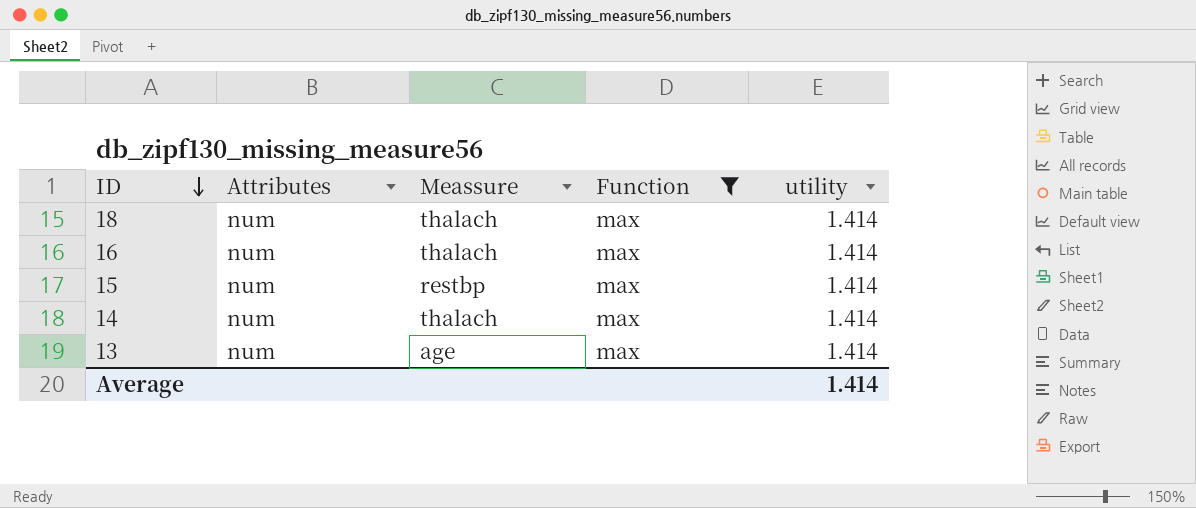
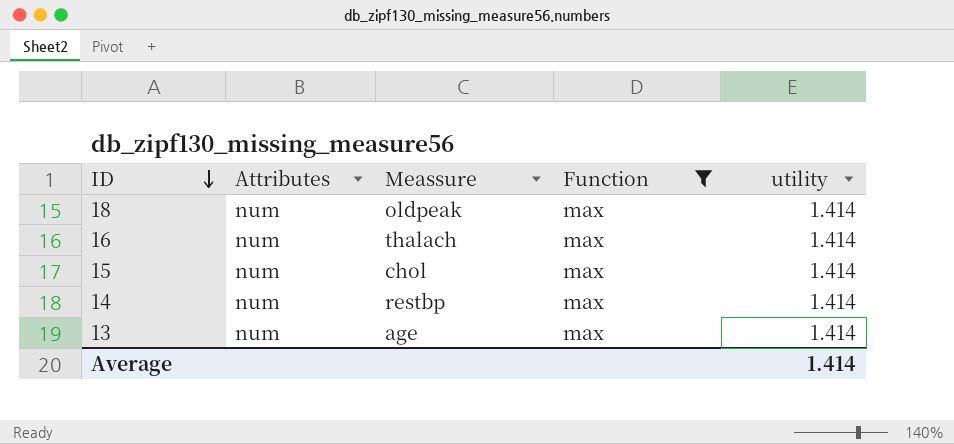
18 | Meassure: thalach -> oldpeak
15 | Meassure: restbp -> chol
14 | Meassure: thalach -> restbp

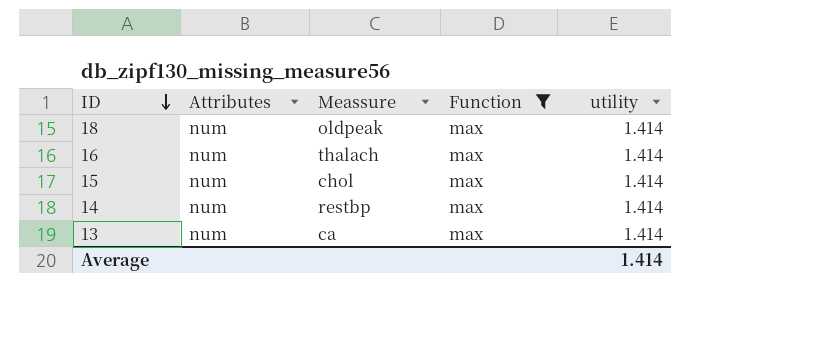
13 | Meassure: age -> ca

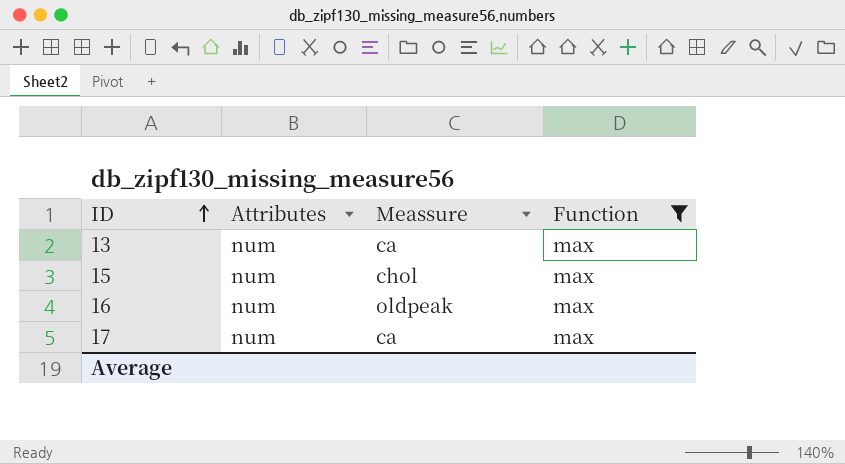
row order: ID descending -> ID ascending
column utility | position: 5 -> none
row 18: num | oldpeak | max | 1.414 -> none
row 14: num | restbp | max | 1.414 -> none
16 | Meassure: thalach -> oldpeak
row 17: none -> num | ca | max

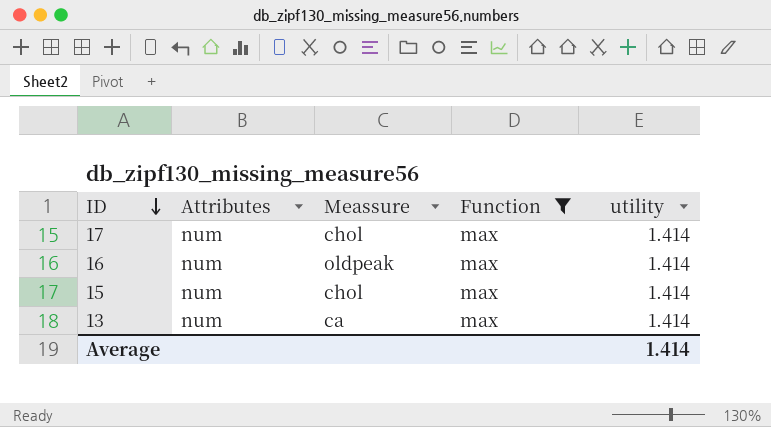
row order: ID ascending -> ID descending
column utility | position: none -> 5
17 | Meassure: ca -> chol

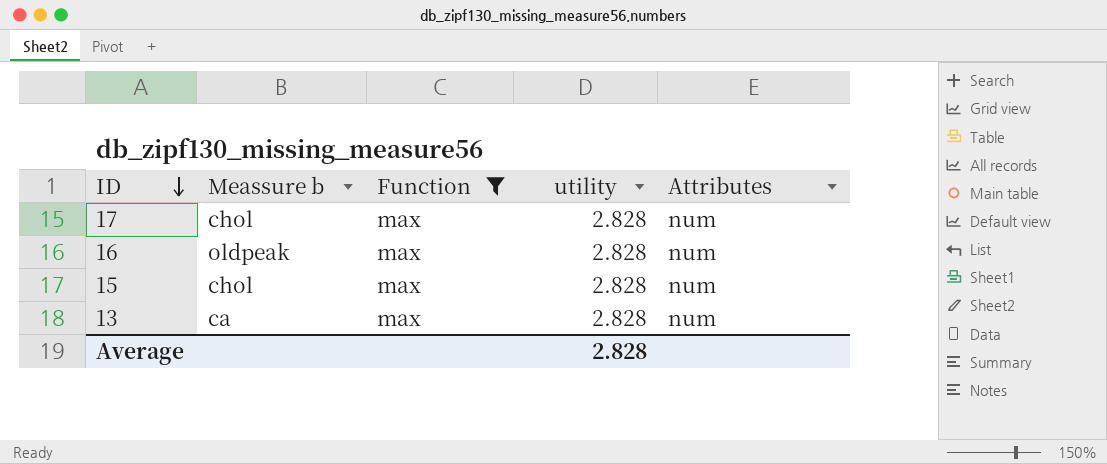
column name: Meassure -> Meassure b
column Attributes | position: 2 -> 5
17 | utility: 1.414 -> 2.828
16 | utility: 1.414 -> 2.828
15 | utility: 1.414 -> 2.828
13 | utility: 1.414 -> 2.828
Average | utility: 1.414 -> 2.828

